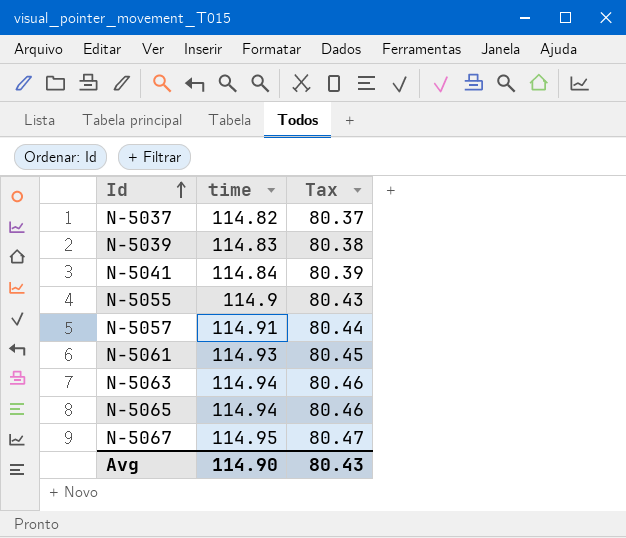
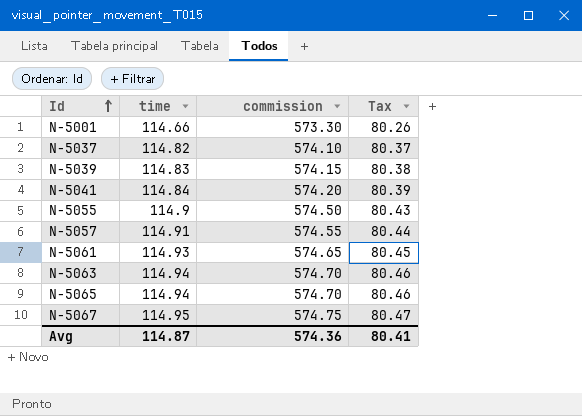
column commission | formula: none -> [time] * 5
row N-5001: none -> 114.66 | 573.30 | 80.26
Avg | time: 114.90 -> 114.87
Avg | Tax: 80.43 -> 80.41

